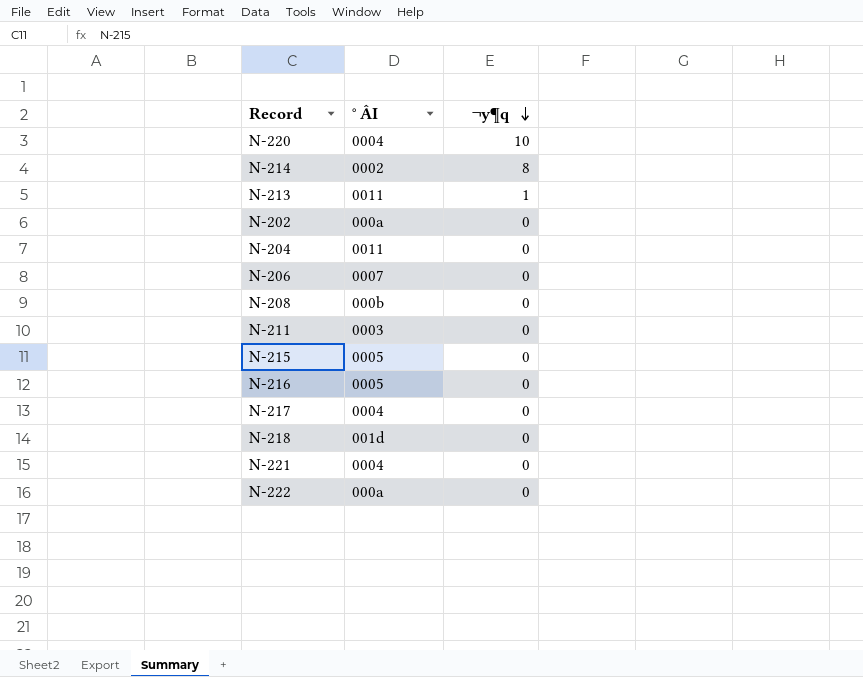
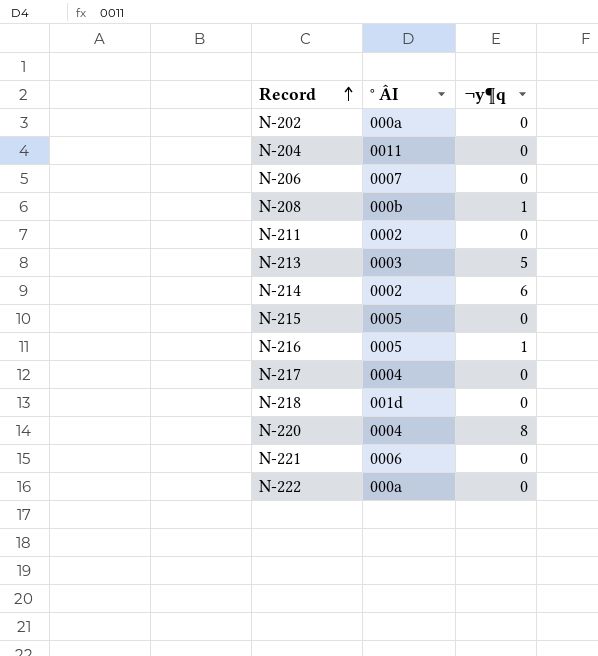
row order: ¬y¶q descending -> Record ascending
N-208 | ¬y¶q: 0 -> 1
N-211 | ° ÂI: 0003 -> 0002
N-213 | ° ÂI: 0011 -> 0003
N-213 | ¬y¶q: 1 -> 5
N-214 | ¬y¶q: 8 -> 6
N-216 | ¬y¶q: 0 -> 1
N-220 | ¬y¶q: 10 -> 8
N-221 | ° ÂI: 0004 -> 0006

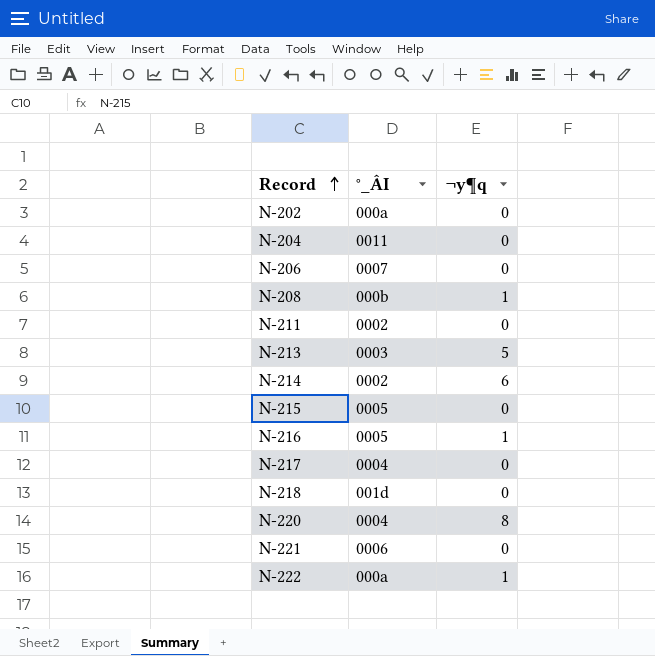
column name: ° ÂI -> °_ÂI
N-222 | ¬y¶q: 0 -> 1

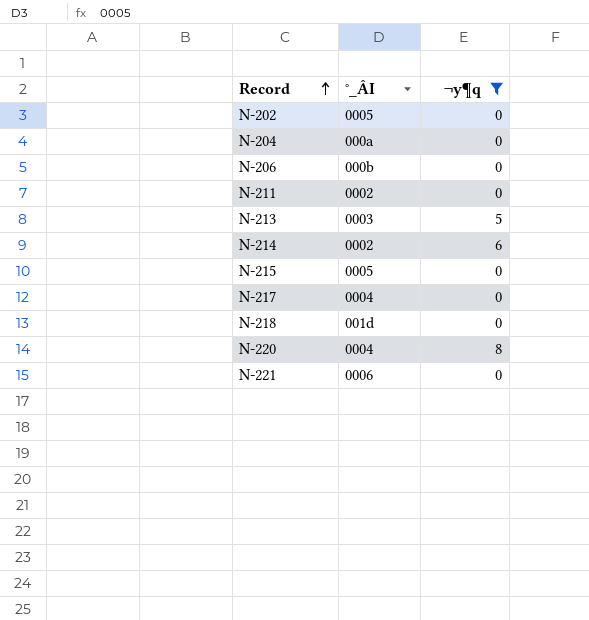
filter: none -> ¬y¶q != 1
N-202 | °_ÂI: 000a -> 0005
N-204 | °_ÂI: 0011 -> 000a
N-206 | °_ÂI: 0007 -> 000b

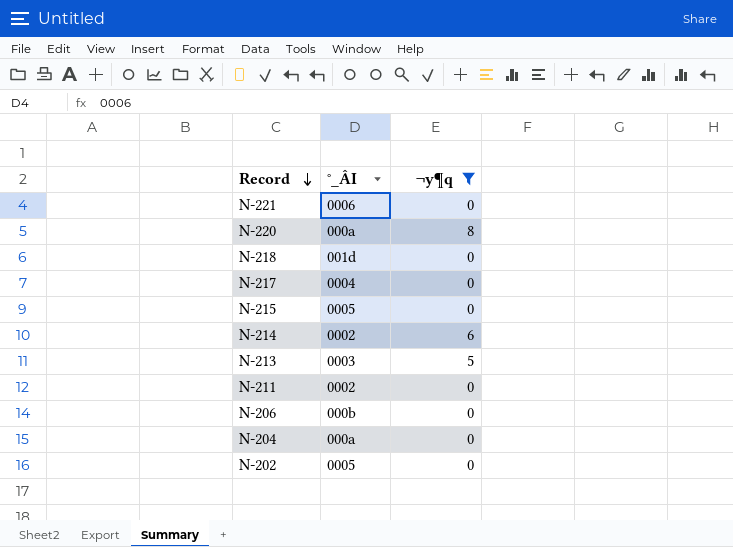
row order: Record ascending -> Record descending
N-220 | °_ÂI: 0004 -> 000a

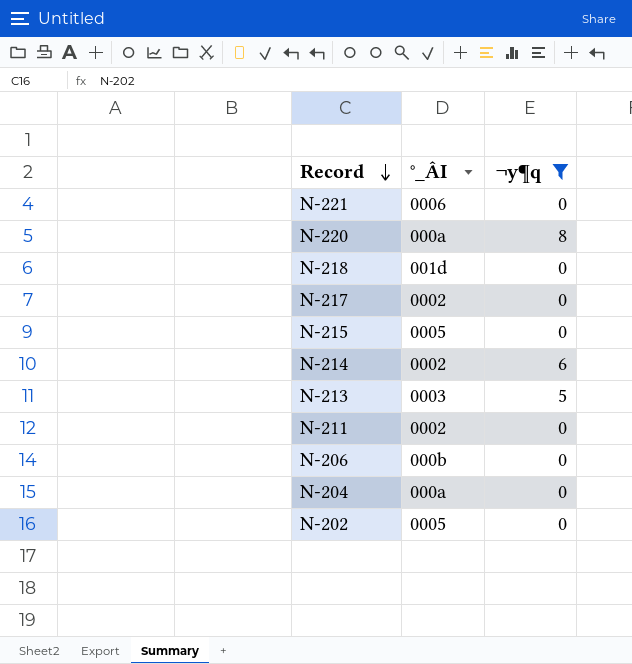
N-217 | °_ÂI: 0004 -> 0002

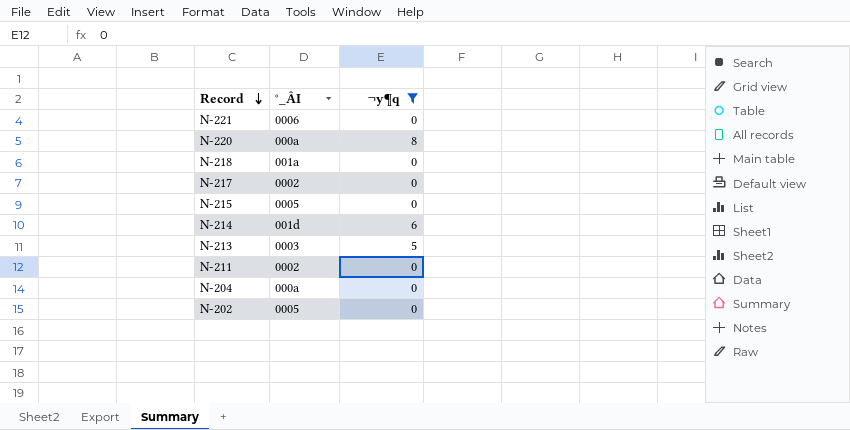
row N-206: 000b | 0 -> none
N-218 | °_ÂI: 001d -> 001a
N-214 | °_ÂI: 0002 -> 001d

